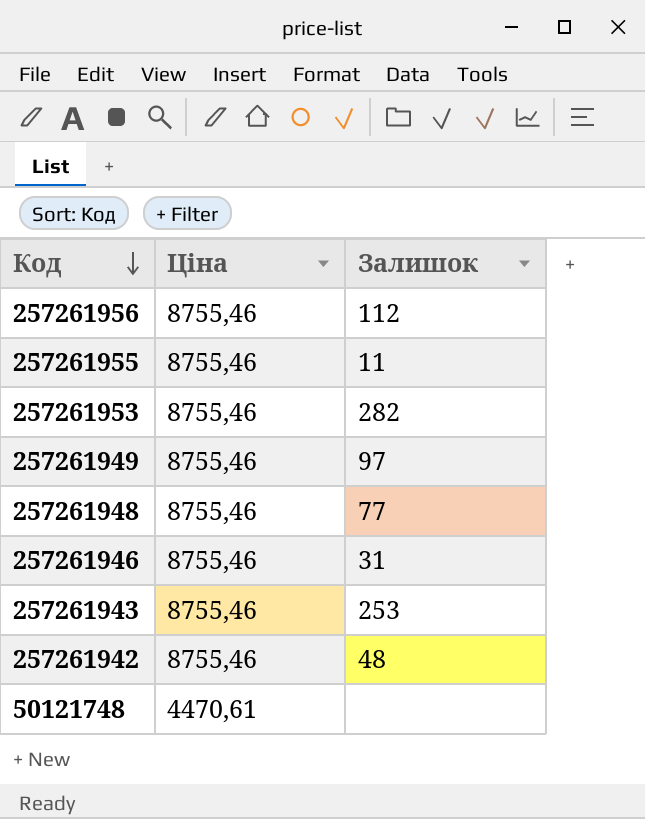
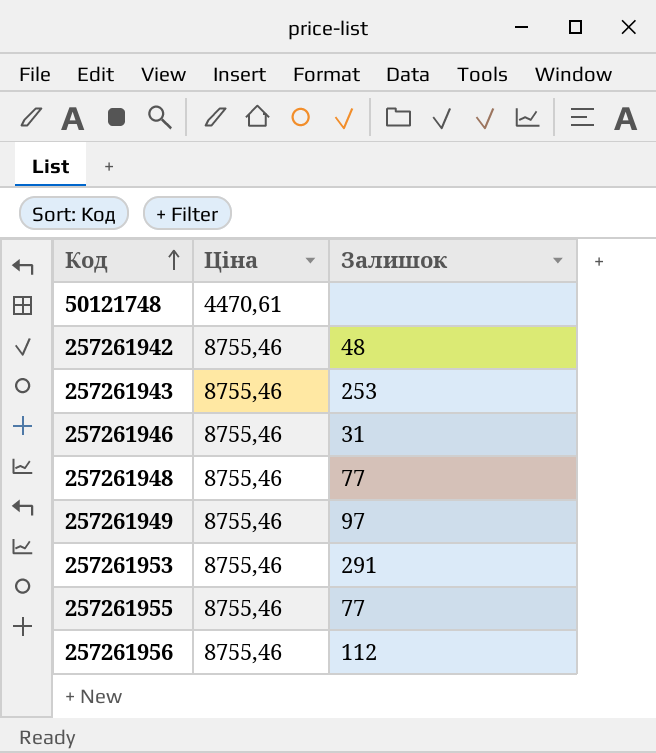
row order: Код descending -> Код ascending
257261953 | Залишок: 282 -> 291
257261955 | Залишок: 11 -> 77

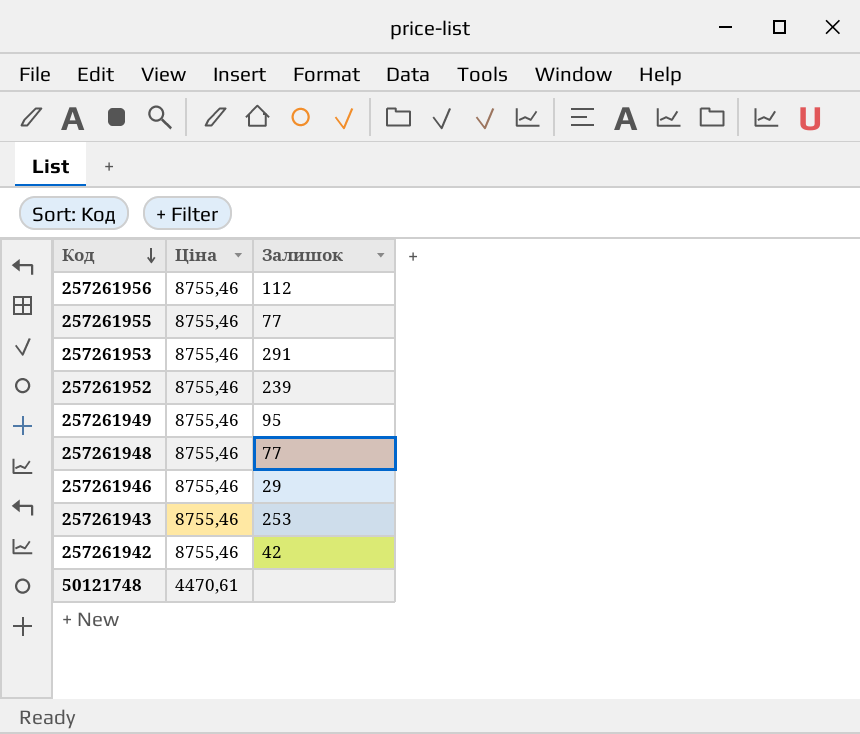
row order: Код ascending -> Код descending
row 257261952: none -> 8755,46 | 239
257261949 | Залишок: 97 -> 95
257261946 | Залишок: 31 -> 29
257261942 | Залишок: 48 -> 42

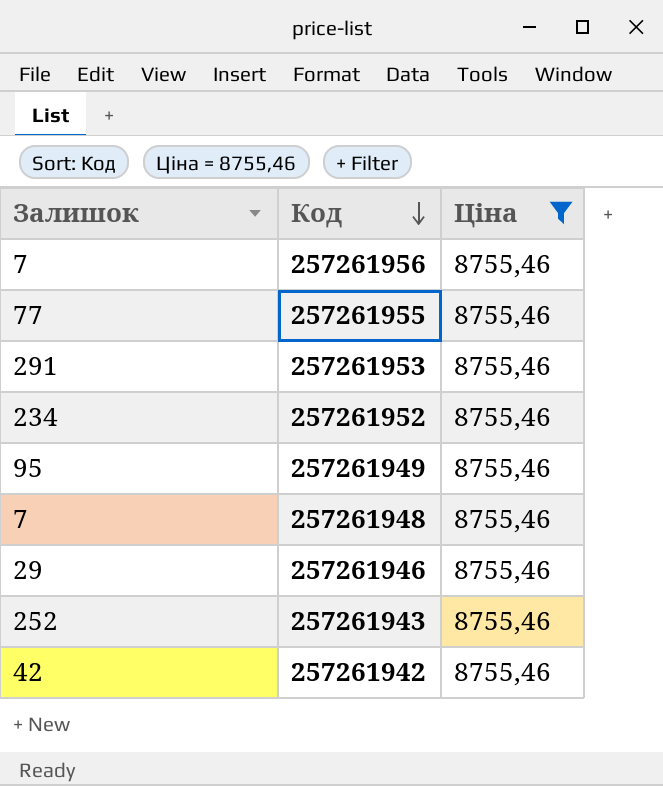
filter: none -> Ціна = 8755,46
column Залишок | position: 3 -> 1
257261956 | Залишок: 112 -> 7
257261952 | Залишок: 239 -> 234
257261948 | Залишок: 77 -> 7
257261943 | Залишок: 253 -> 252

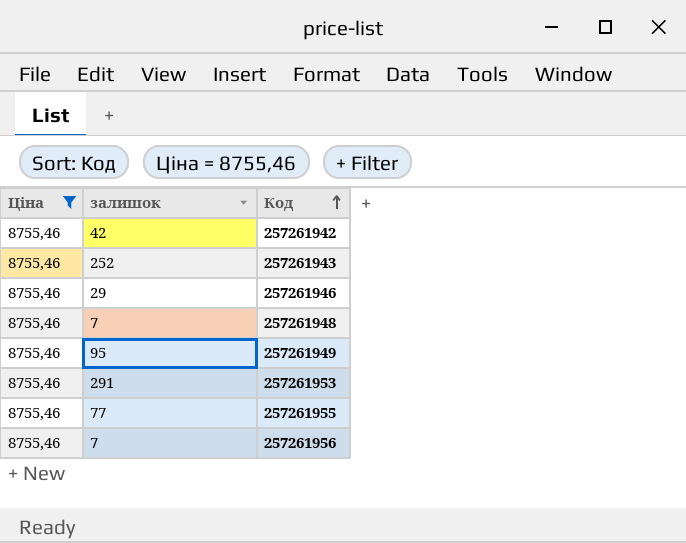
row order: Код descending -> Код ascending
column Ціна | position: 3 -> 1
column name: Залишок -> залишок
row 257261952: 234 | 8755,46 -> none

